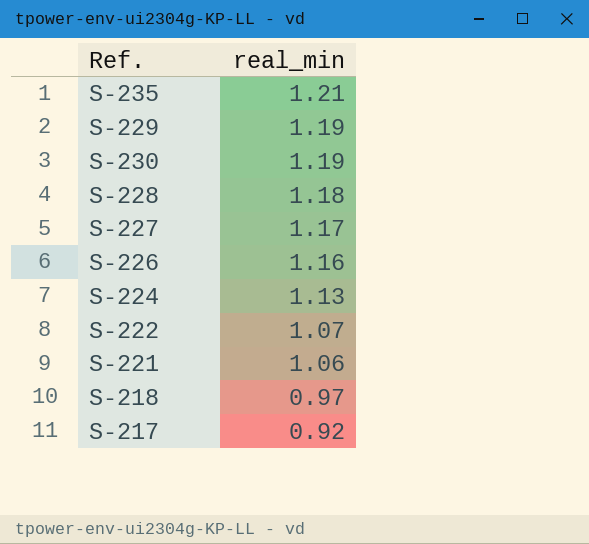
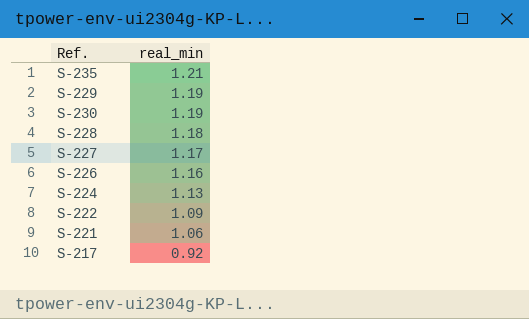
row S-218: 0.97 -> none
S-222 | real_min: 1.07 -> 1.09

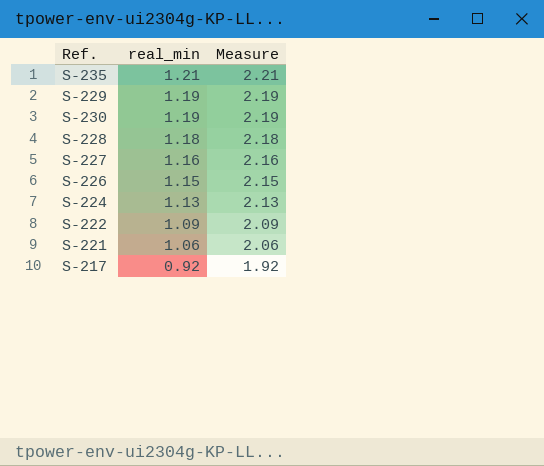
column Measure | formula: none -> [real_min] + 1
S-227 | real_min: 1.17 -> 1.16
S-226 | real_min: 1.16 -> 1.15

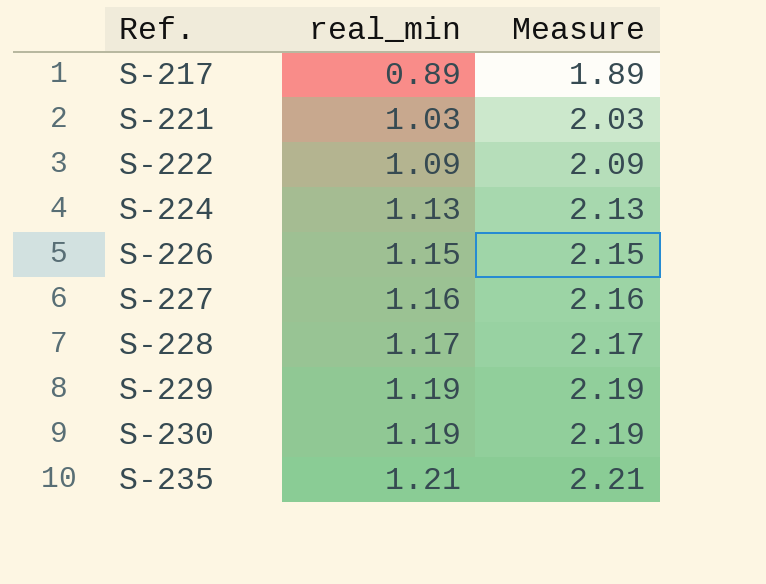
row order: real_min descending -> Ref. ascending
S-217 | real_min: 0.92 -> 0.89
S-217 | Measure: 1.92 -> 1.89
S-221 | real_min: 1.06 -> 1.03
S-221 | Measure: 2.06 -> 2.03
S-228 | real_min: 1.18 -> 1.17
S-228 | Measure: 2.18 -> 2.17

